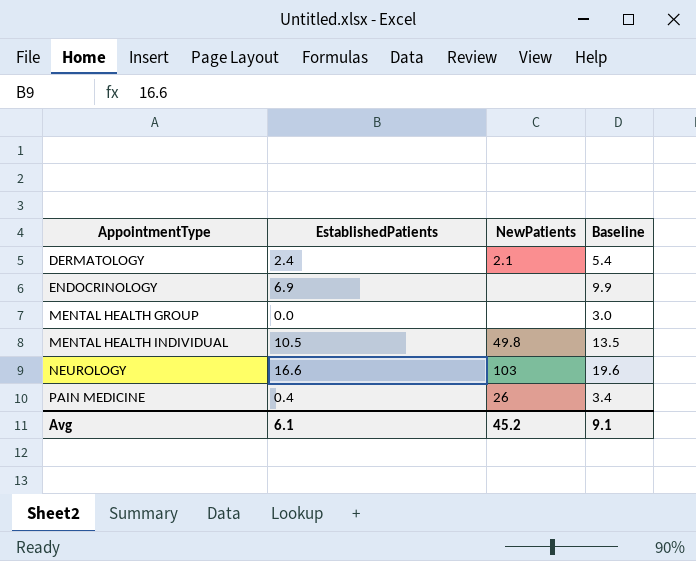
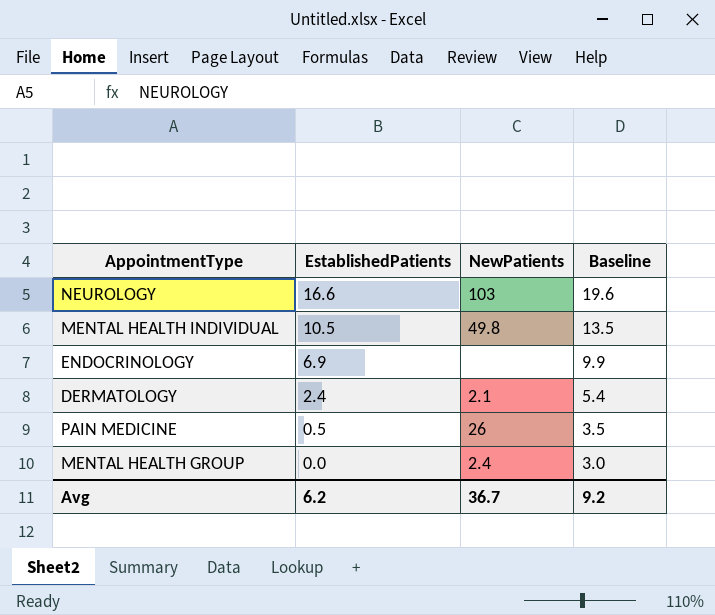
row order: AppointmentType ascending -> EstablishedPatients descending
PAIN MEDICINE | EstablishedPatients: 0.4 -> 0.5
PAIN MEDICINE | Baseline: 3.4 -> 3.5
MENTAL HEALTH GROUP | NewPatients: none -> 2.4
Avg | EstablishedPatients: 6.1 -> 6.2
Avg | NewPatients: 45.2 -> 36.7
Avg | Baseline: 9.1 -> 9.2

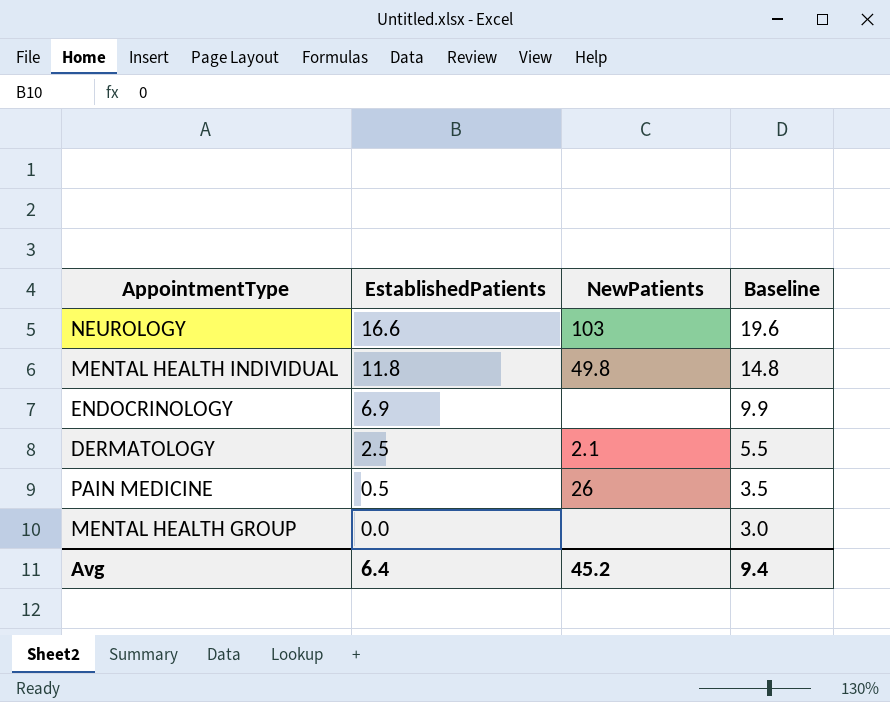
MENTAL HEALTH INDIVIDUAL | EstablishedPatients: 10.5 -> 11.8
MENTAL HEALTH INDIVIDUAL | Baseline: 13.5 -> 14.8
DERMATOLOGY | EstablishedPatients: 2.4 -> 2.5
DERMATOLOGY | Baseline: 5.4 -> 5.5
MENTAL HEALTH GROUP | NewPatients: 2.4 -> none
Avg | EstablishedPatients: 6.2 -> 6.4
Avg | NewPatients: 36.7 -> 45.2
Avg | Baseline: 9.2 -> 9.4

